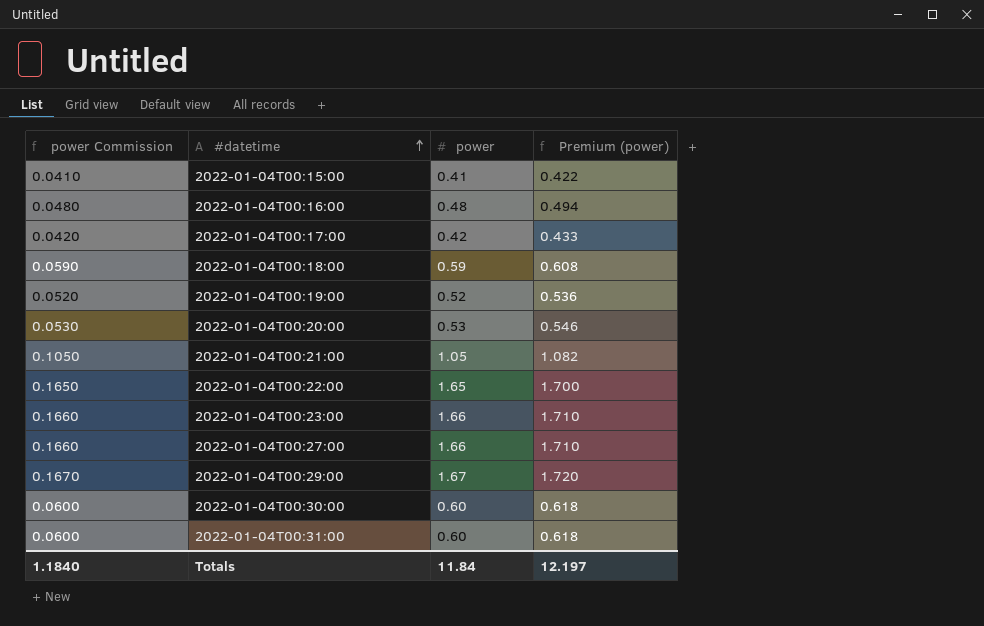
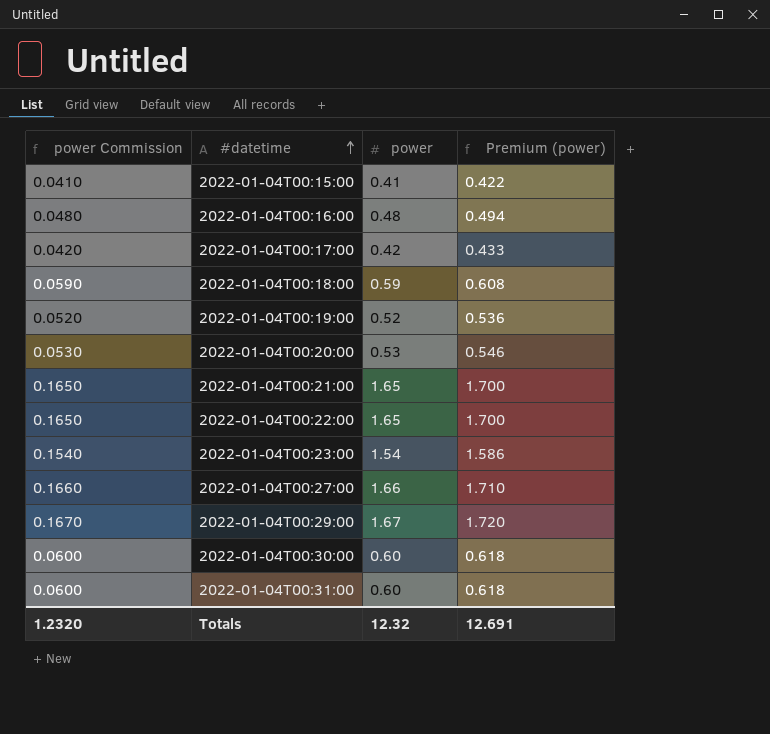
2022-01-04T00:21:00 | power Commission: 0.1050 -> 0.1650
2022-01-04T00:21:00 | power: 1.05 -> 1.65
2022-01-04T00:21:00 | Premium (power): 1.082 -> 1.700
2022-01-04T00:23:00 | power Commission: 0.1660 -> 0.1540
2022-01-04T00:23:00 | power: 1.66 -> 1.54
2022-01-04T00:23:00 | Premium (power): 1.710 -> 1.586
Totals | power Commission: 1.1840 -> 1.2320
Totals | power: 11.84 -> 12.32
Totals | Premium (power): 12.197 -> 12.691

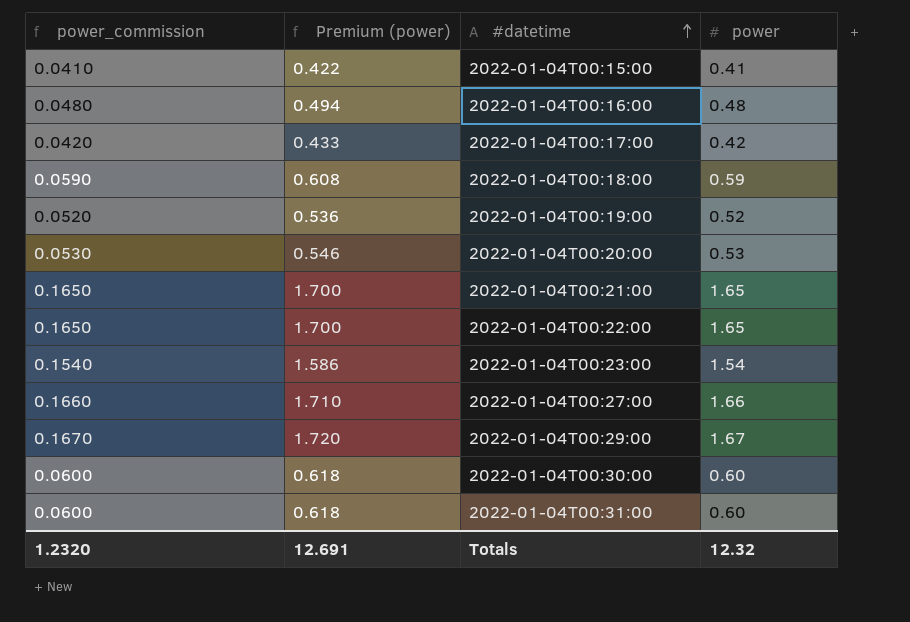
column name: power Commission -> power_commission
column Premium (power) | position: 4 -> 2

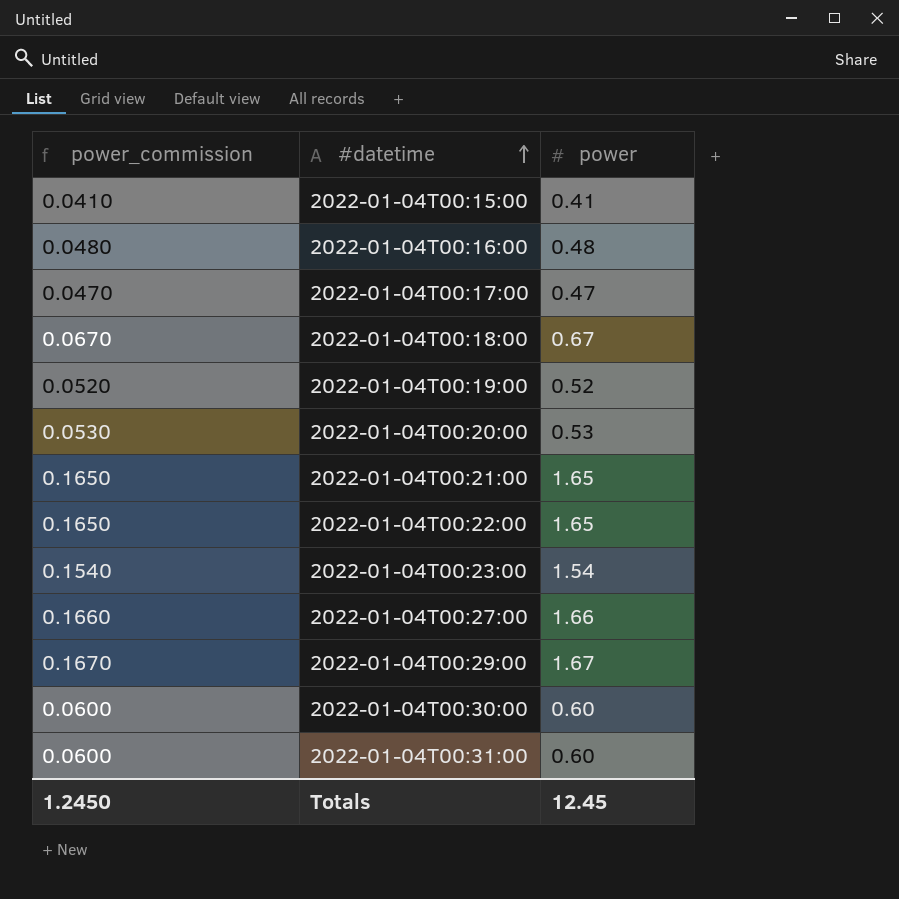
column Premium (power) | formula: [power] * 1.03 -> none
2022-01-04T00:17:00 | power_commission: 0.0420 -> 0.0470
2022-01-04T00:17:00 | power: 0.42 -> 0.47
2022-01-04T00:18:00 | power_commission: 0.0590 -> 0.0670
2022-01-04T00:18:00 | power: 0.59 -> 0.67
Totals | power_commission: 1.2320 -> 1.2450
Totals | power: 12.32 -> 12.45

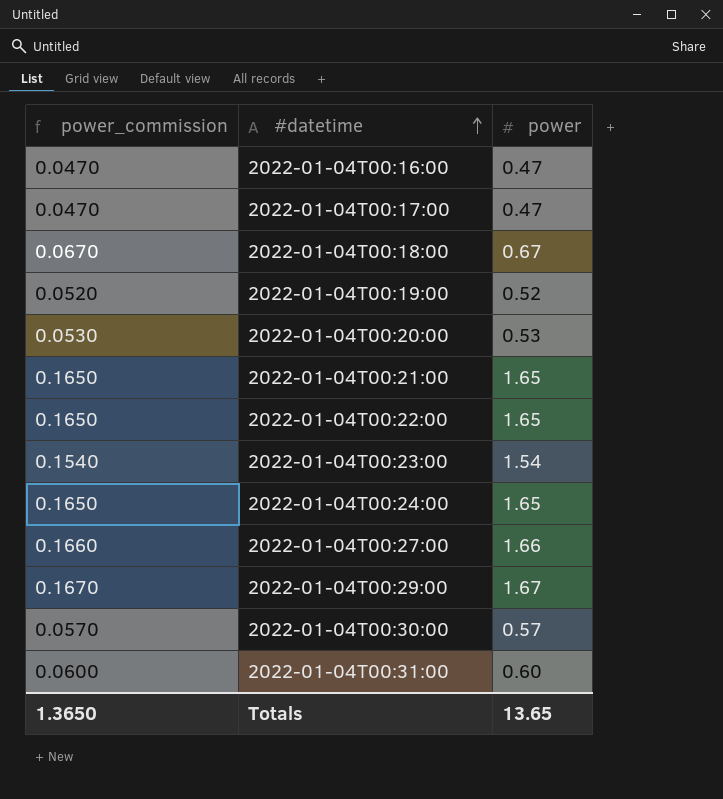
row 2022-01-04T00:15:00: 0.0410 | 0.41 -> none
2022-01-04T00:16:00 | power_commission: 0.0480 -> 0.0470
2022-01-04T00:16:00 | power: 0.48 -> 0.47
row 2022-01-04T00:24:00: none -> 0.1650 | 1.65
2022-01-04T00:30:00 | power_commission: 0.0600 -> 0.0570
2022-01-04T00:30:00 | power: 0.60 -> 0.57
Totals | power_commission: 1.2450 -> 1.3650
Totals | power: 12.45 -> 13.65

